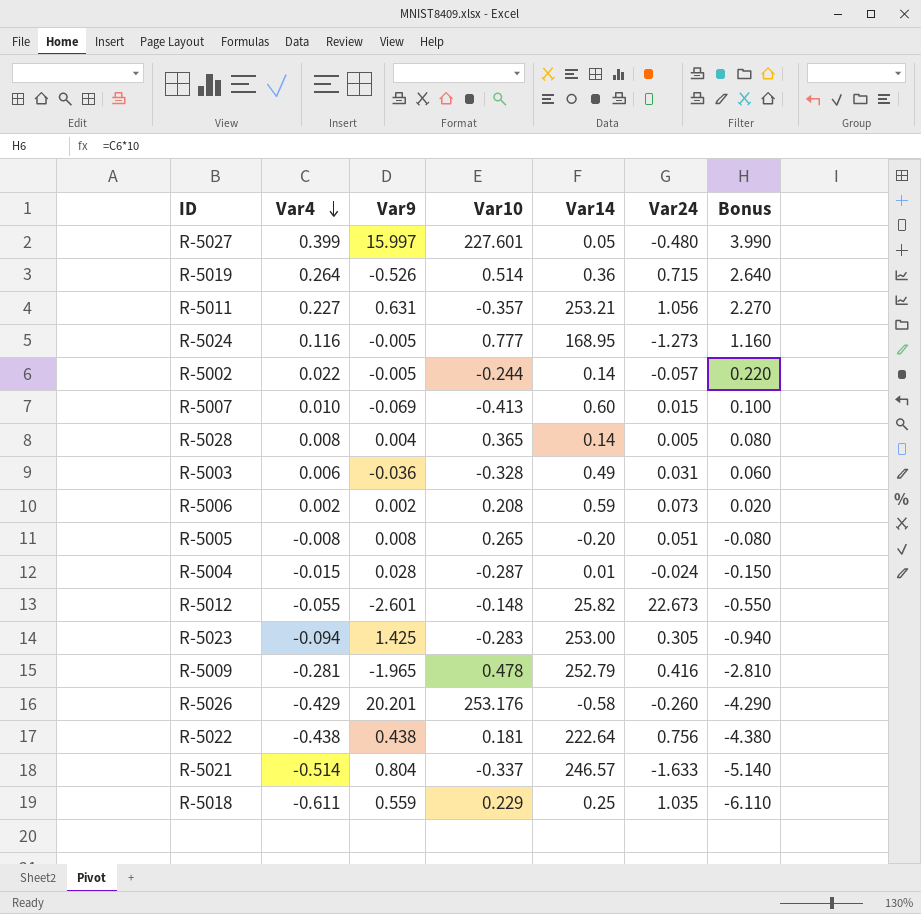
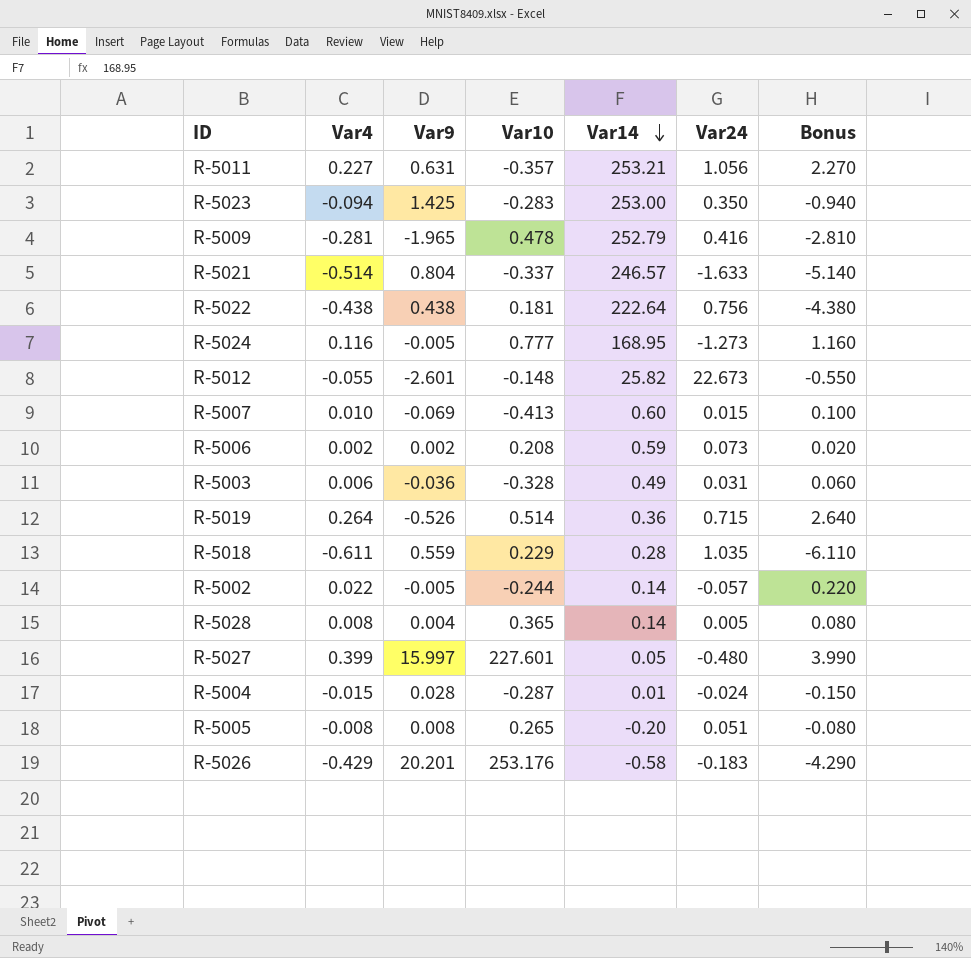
row order: Var4 descending -> Var14 descending
R-5023 | Var24: 0.305 -> 0.350
R-5018 | Var14: 0.25 -> 0.28
R-5026 | Var24: -0.260 -> -0.183

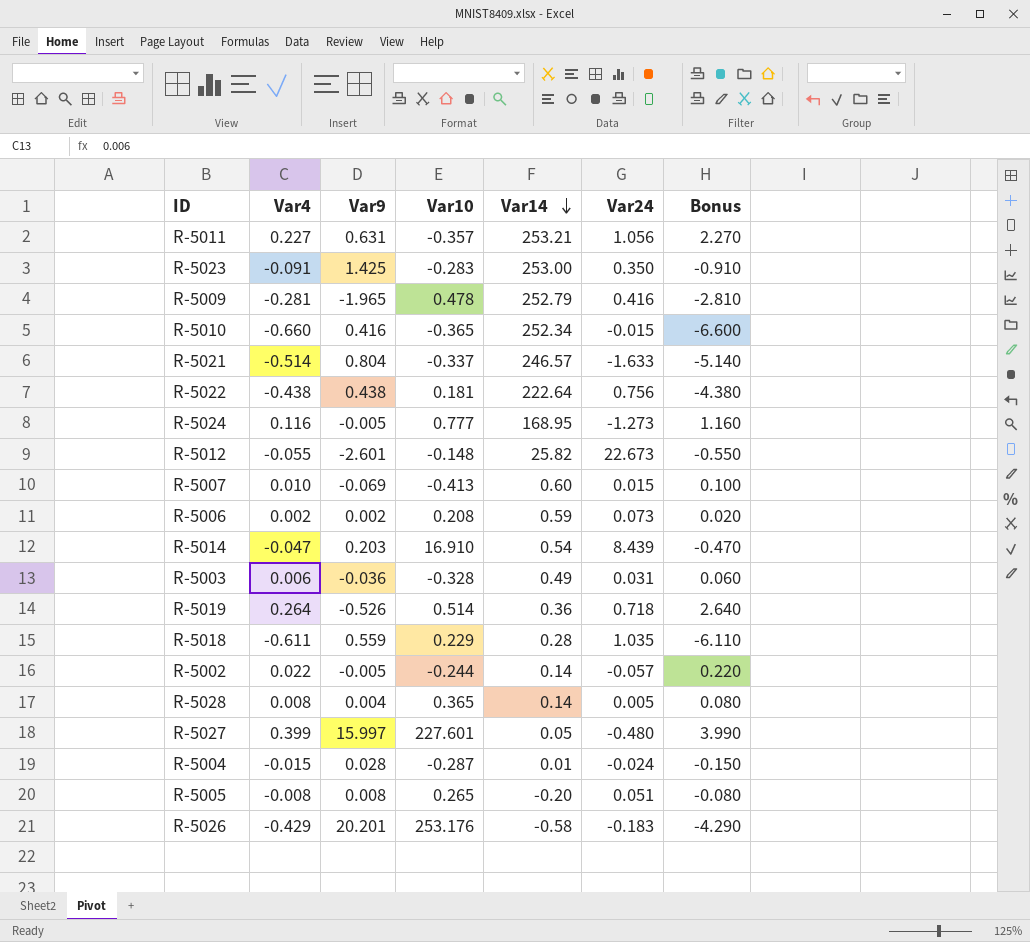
R-5023 | Var4: -0.094 -> -0.091
R-5023 | Bonus: -0.940 -> -0.910
row R-5010: none -> -0.660 | 0.416 | -0.365 | 252.34 | -0.015 | -6.600
row R-5014: none -> -0.047 | 0.203 | 16.910 | 0.54 | 8.439 | -0.470
R-5019 | Var24: 0.715 -> 0.718

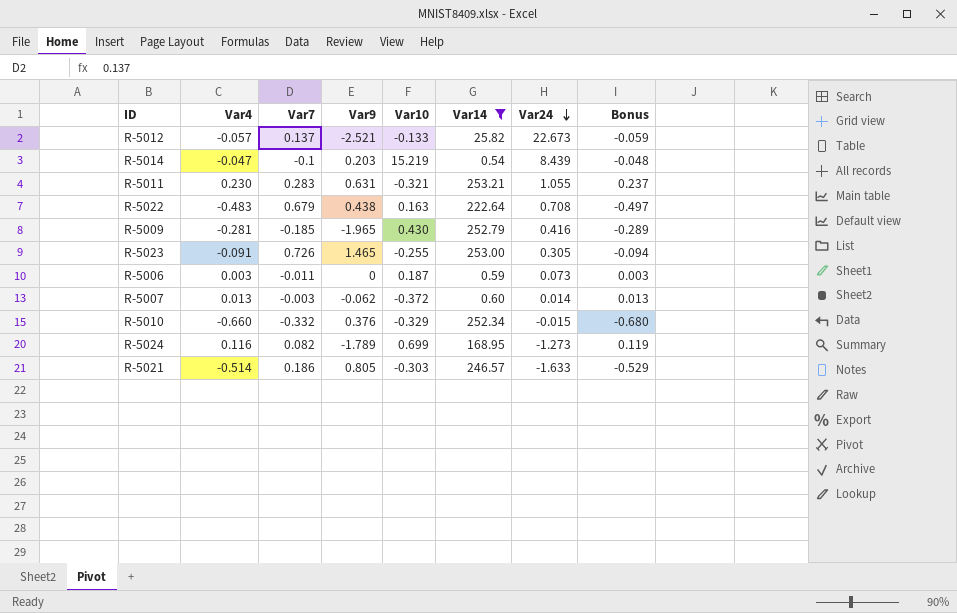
filter: none -> Var14 >= 0.54
row order: Var14 descending -> Var24 descending
column Var7 | position: none -> 3
column Bonus | formula: [Var4] * 10 -> [Var4] * 1.03
R-5012 | Var4: -0.055 -> -0.057
R-5012 | Var9: -2.601 -> -2.521
R-5012 | Var10: -0.148 -> -0.133
R-5014 | Var10: 16.910 -> 15.219
R-5011 | Var4: 0.227 -> 0.230
R-5011 | Var10: -0.357 -> -0.321
R-5011 | Var24: 1.056 -> 1.055
R-5022 | Var4: -0.438 -> -0.483
R-5022 | Var10: 0.181 -> 0.163
R-5022 | Var24: 0.756 -> 0.708
R-5009 | Var10: 0.478 -> 0.430
R-5023 | Var9: 1.425 -> 1.465
R-5023 | Var10: -0.283 -> -0.255
R-5023 | Var24: 0.350 -> 0.305
R-5006 | Var4: 0.002 -> 0.003
R-5006 | Var9: 0.002 -> 0
R-5006 | Var10: 0.208 -> 0.187
R-5007 | Var4: 0.010 -> 0.013
R-5007 | Var9: -0.069 -> -0.062
R-5007 | Var10: -0.413 -> -0.372
R-5007 | Var24: 0.015 -> 0.014
R-5010 | Var9: 0.416 -> 0.376
R-5010 | Var10: -0.365 -> -0.329
R-5024 | Var9: -0.005 -> -1.789
R-5024 | Var10: 0.777 -> 0.699
R-5021 | Var9: 0.804 -> 0.805
R-5021 | Var10: -0.337 -> -0.303

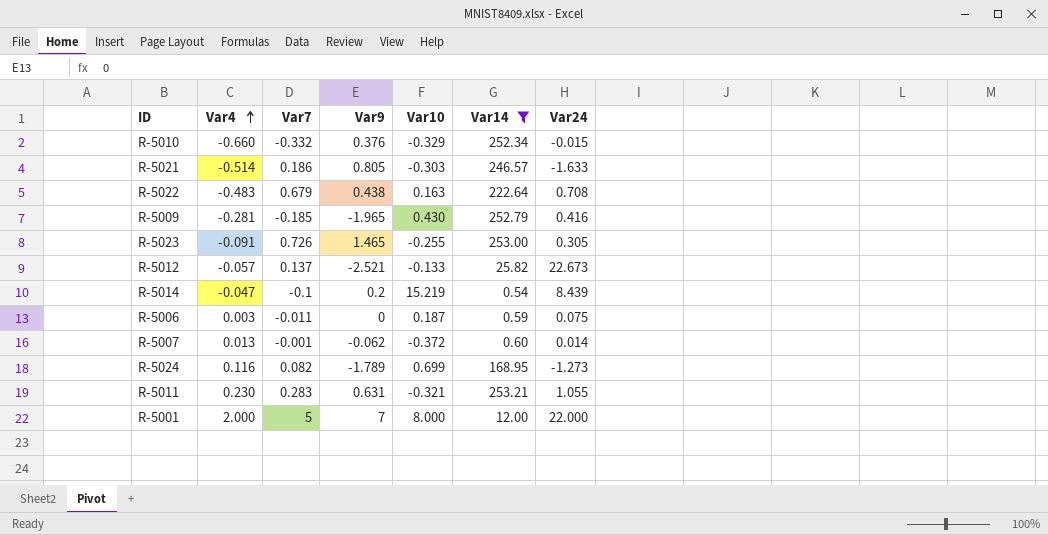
row order: Var24 descending -> Var4 ascending
column Bonus | formula: [Var4] * 1.03 -> none
R-5014 | Var9: 0.203 -> 0.2
R-5006 | Var24: 0.073 -> 0.075
R-5007 | Var7: -0.003 -> -0.001
row R-5001: none -> 2.000 | 5 | 7 | 8.000 | 12.00 | 22.000

